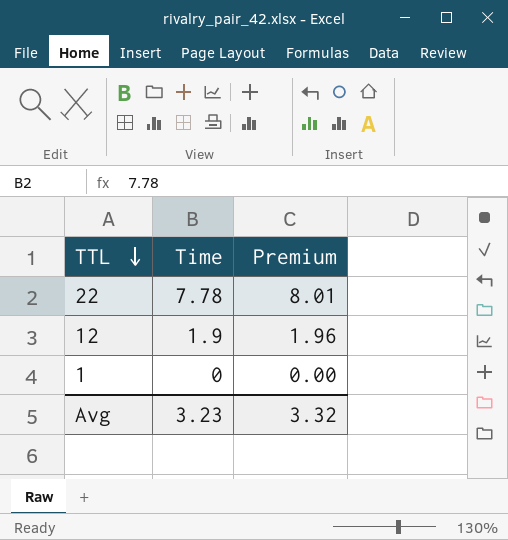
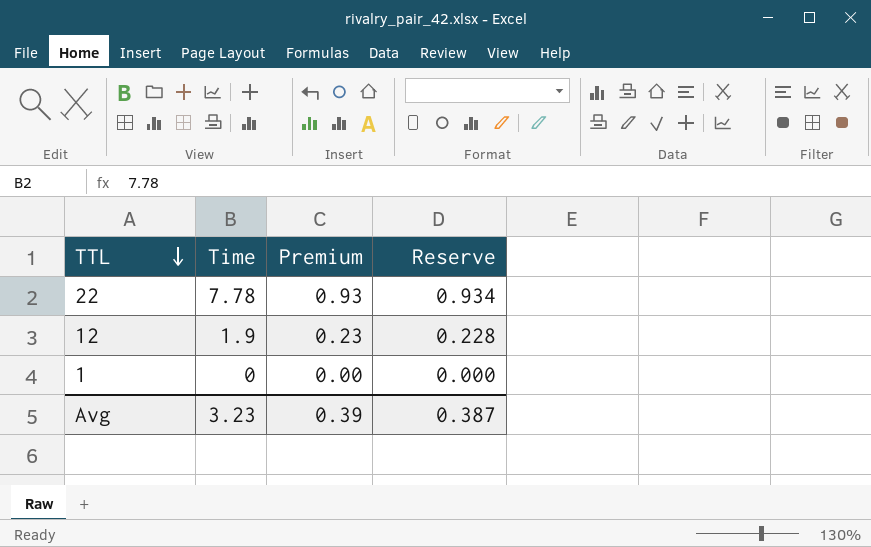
column Premium | formula: [Time] * 1.03 -> [Time] * 0.12
column Reserve | formula: none -> [Time] * 0.12
Avg | Premium: 3.32 -> 0.39

